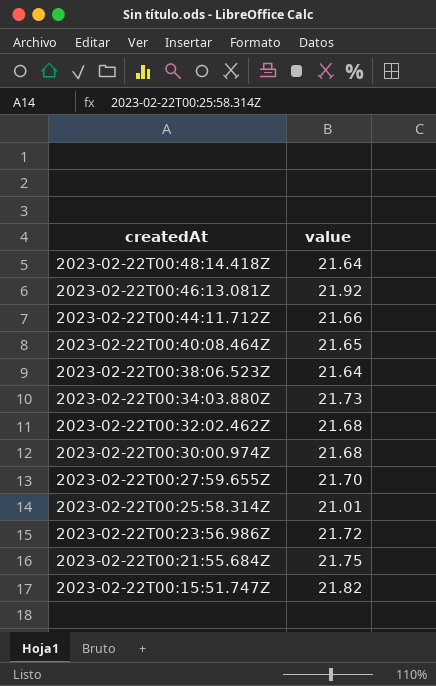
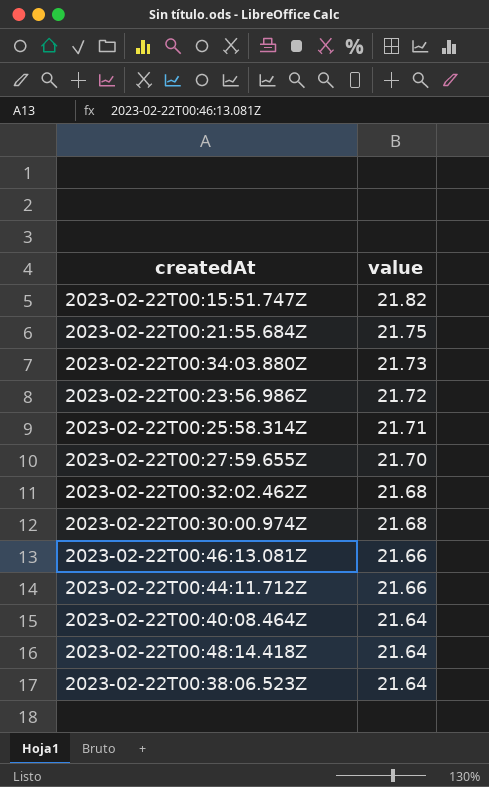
row order: createdAt descending -> value descending
2023-02-22T00:25:58.314Z | value: 21.01 -> 21.71
2023-02-22T00:46:13.081Z | value: 21.92 -> 21.66
2023-02-22T00:40:08.464Z | value: 21.65 -> 21.64

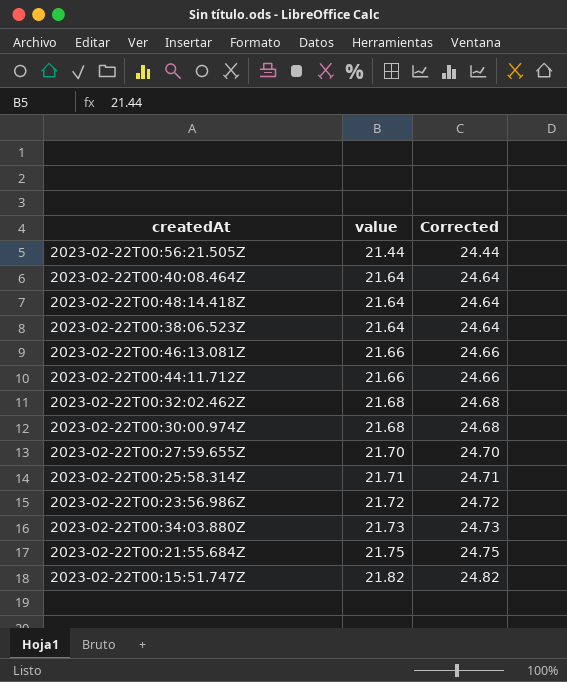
row order: value descending -> value ascending
column Corrected | formula: none -> [value] + 3
row 2023-02-22T00:56:21.505Z: none -> 21.44 | 24.44

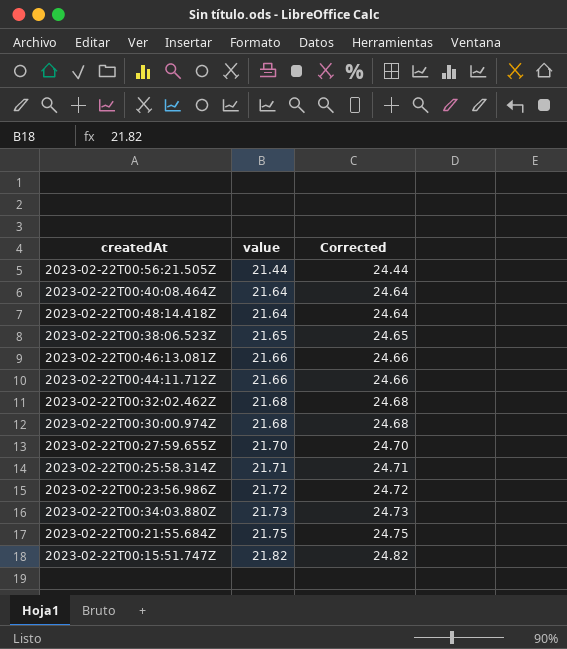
2023-02-22T00:38:06.523Z | value: 21.64 -> 21.65
2023-02-22T00:38:06.523Z | Corrected: 24.64 -> 24.65

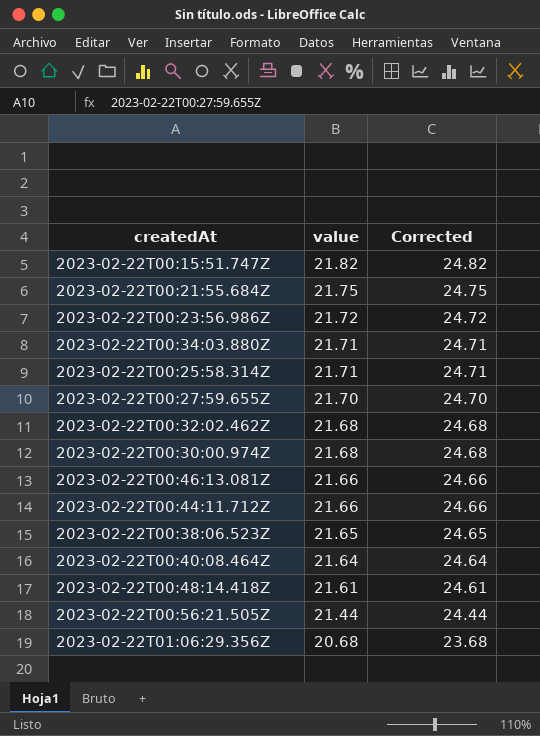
row order: value ascending -> value descending
2023-02-22T00:34:03.880Z | value: 21.73 -> 21.71
2023-02-22T00:34:03.880Z | Corrected: 24.73 -> 24.71
2023-02-22T00:48:14.418Z | value: 21.64 -> 21.61
2023-02-22T00:48:14.418Z | Corrected: 24.64 -> 24.61
row 2023-02-22T01:06:29.356Z: none -> 20.68 | 23.68

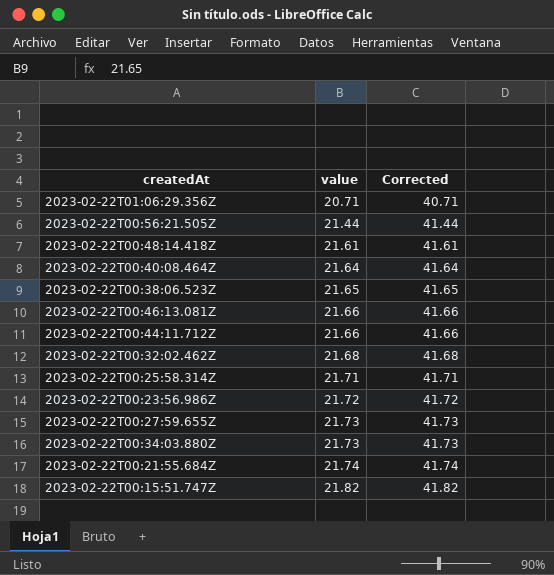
row order: value descending -> value ascending
column Corrected | formula: [value] + 3 -> [value] + 20
row 2023-02-22T00:30:00.974Z: 21.68 | 24.68 -> none
2023-02-22T01:06:29.356Z | value: 20.68 -> 20.71
2023-02-22T00:27:59.655Z | value: 21.70 -> 21.73
2023-02-22T00:34:03.880Z | value: 21.71 -> 21.73
2023-02-22T00:21:55.684Z | value: 21.75 -> 21.74

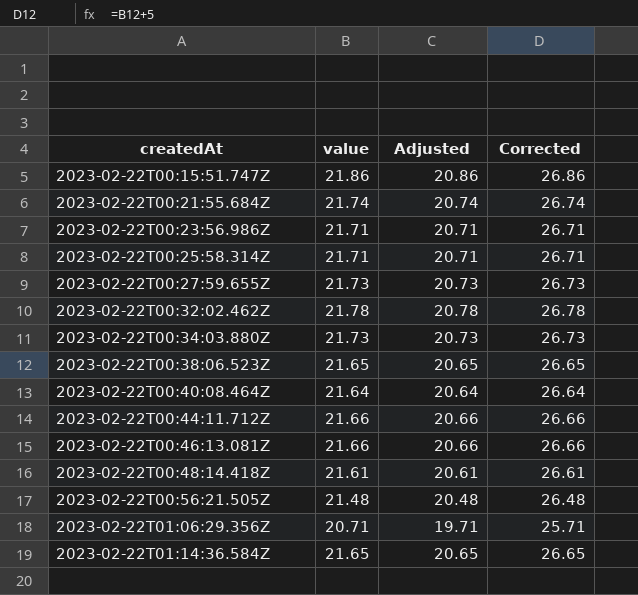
row order: value ascending -> createdAt ascending
column Adjusted | formula: none -> [value] - 1
column Corrected | formula: [value] + 20 -> [value] + 5
2023-02-22T00:15:51.747Z | value: 21.82 -> 21.86
2023-02-22T00:23:56.986Z | value: 21.72 -> 21.71
2023-02-22T00:32:02.462Z | value: 21.68 -> 21.78
2023-02-22T00:56:21.505Z | value: 21.44 -> 21.48
row 2023-02-22T01:14:36.584Z: none -> 21.65 | 20.65 | 26.65

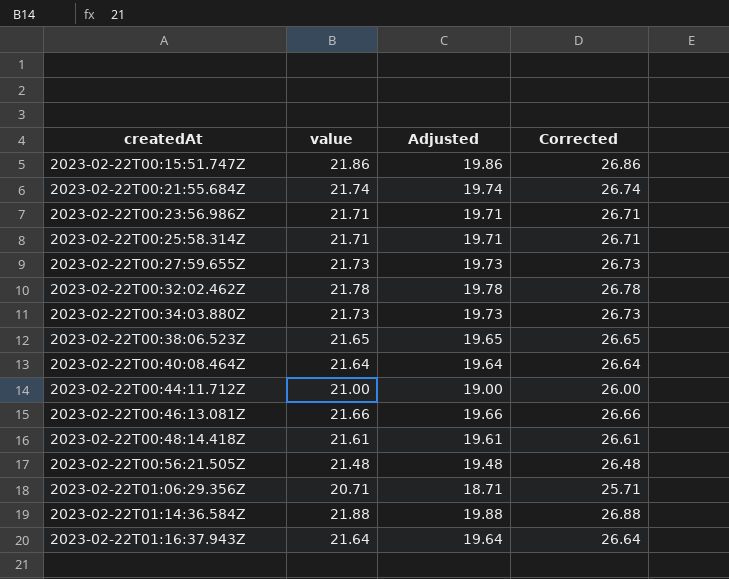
column Adjusted | formula: [value] - 1 -> [value] - 2
2023-02-22T00:44:11.712Z | value: 21.66 -> 21.00
2023-02-22T00:44:11.712Z | Corrected: 26.66 -> 26.00
2023-02-22T01:14:36.584Z | value: 21.65 -> 21.88
2023-02-22T01:14:36.584Z | Corrected: 26.65 -> 26.88
row 2023-02-22T01:16:37.943Z: none -> 21.64 | 19.64 | 26.64

